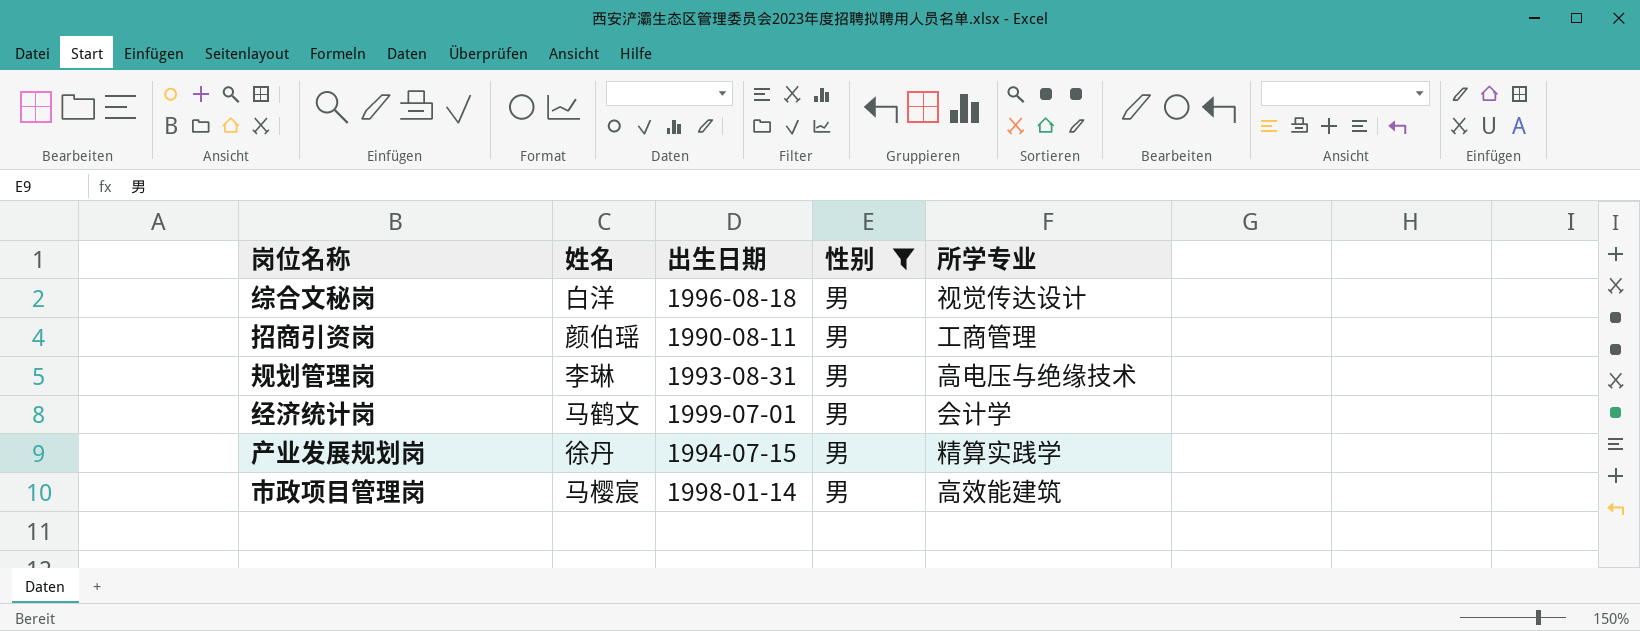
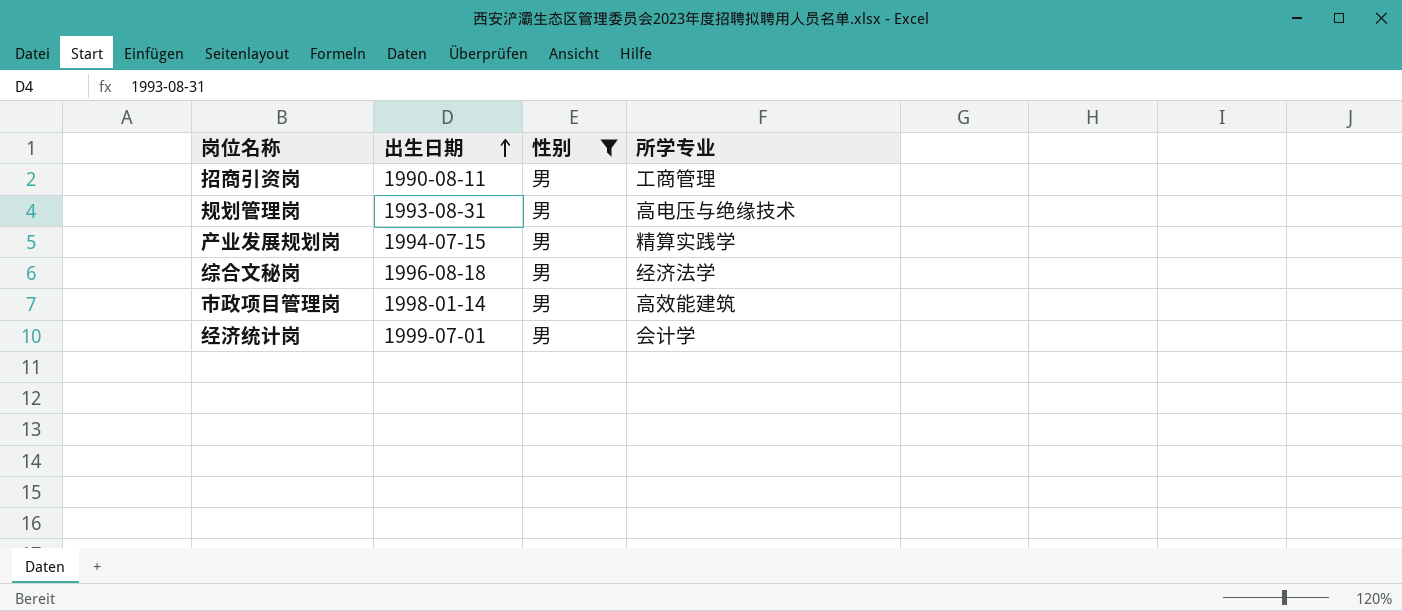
row order: none -> 出生日期 ascending
column 姓名 | position: 2 -> none
综合文秘岗 | 所学专业: 视觉传达设计 -> 经济法学

